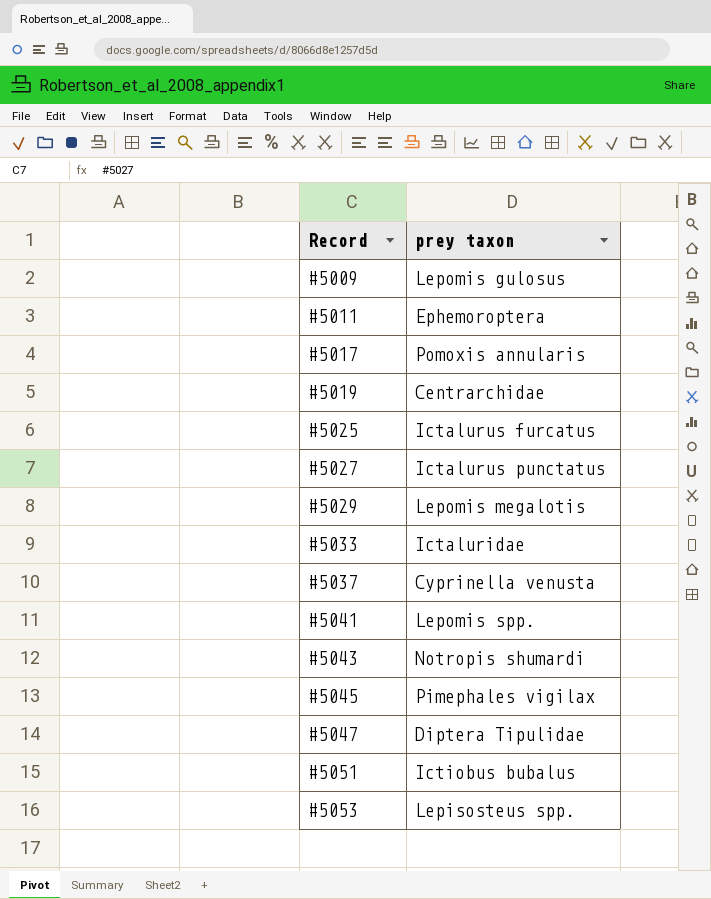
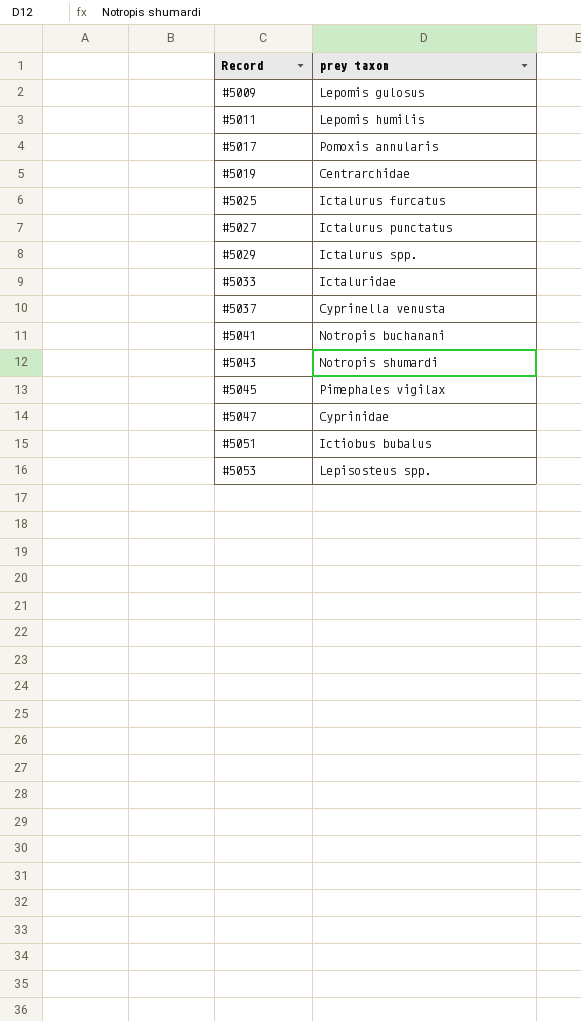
#5011 | prey taxon: Ephemoroptera -> Lepomis humilis
#5029 | prey taxon: Lepomis megalotis -> Ictalurus spp.
#5041 | prey taxon: Lepomis spp. -> Notropis buchanani
#5047 | prey taxon: Diptera Tipulidae -> Cyprinidae

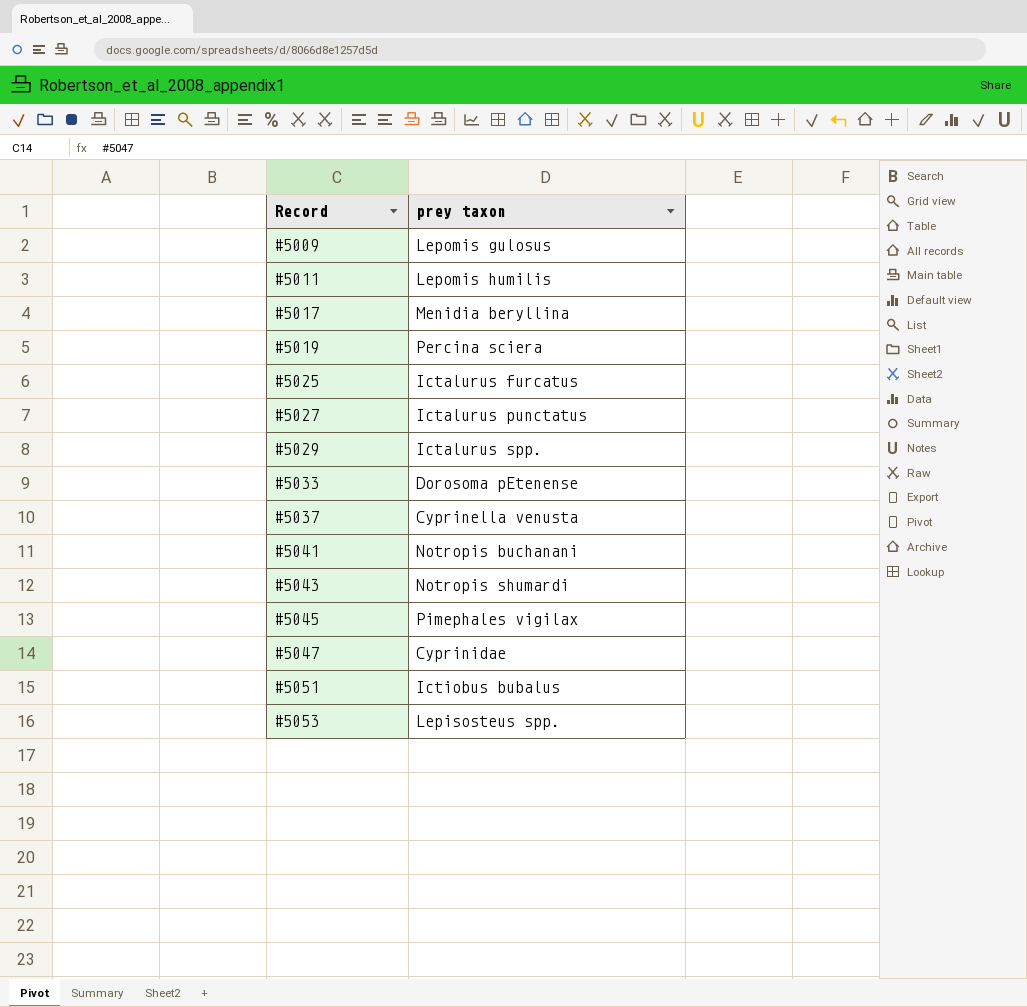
#5017 | prey taxon: Pomoxis annularis -> Menidia beryllina
#5019 | prey taxon: Centrarchidae -> Percina sciera
#5033 | prey taxon: Ictaluridae -> Dorosoma pEtenense

